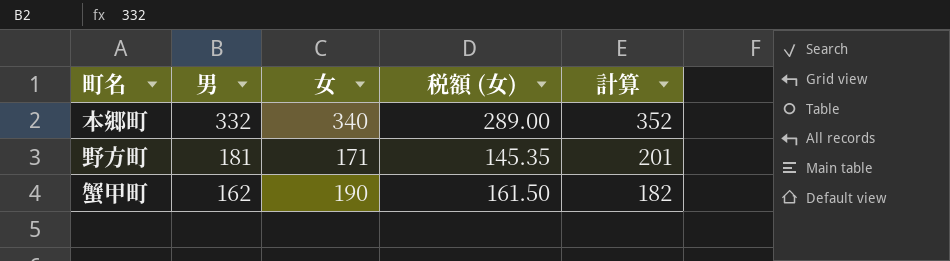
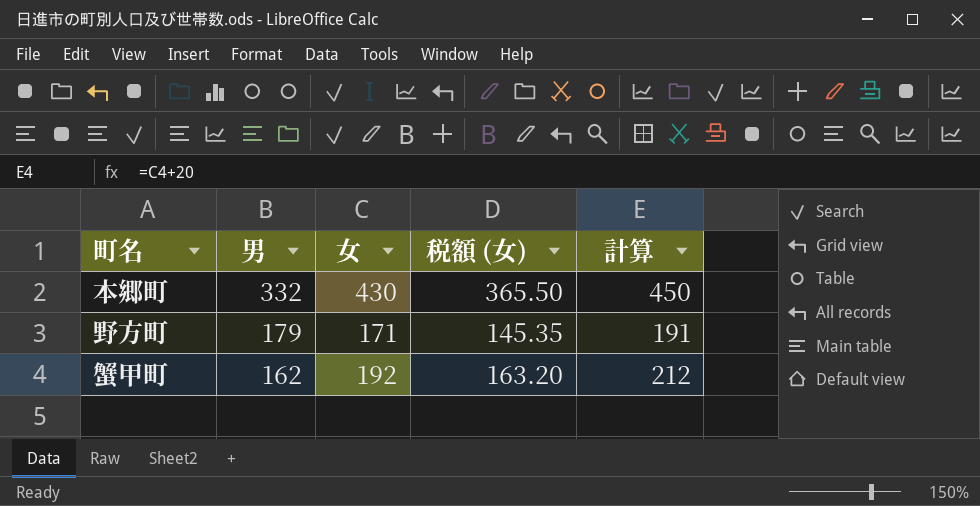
column 計算 | formula: [男] + 20 -> [女] + 20
本郷町 | 女: 340 -> 430
本郷町 | 税額 (女): 289.00 -> 365.50
野方町 | 男: 181 -> 179
蟹甲町 | 女: 190 -> 192
蟹甲町 | 税額 (女): 161.50 -> 163.20

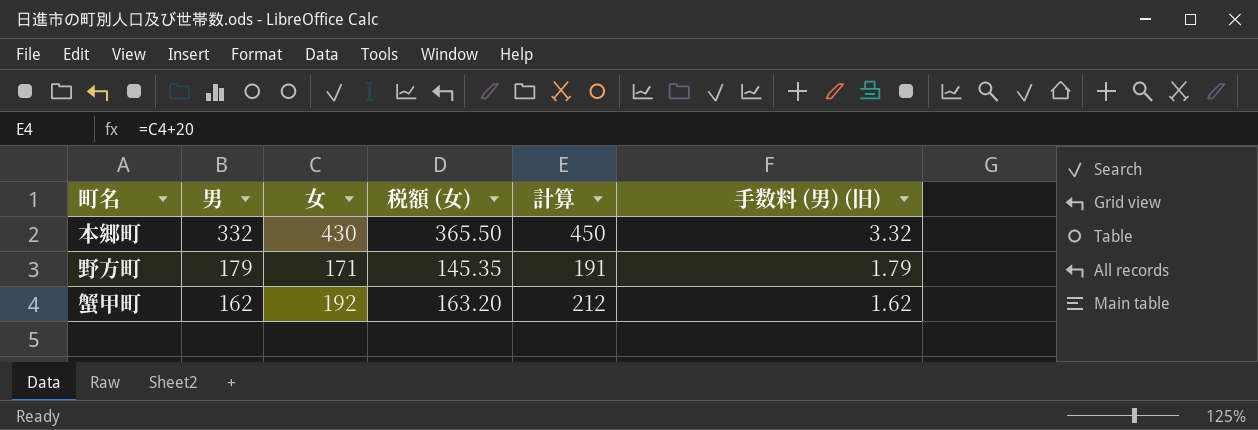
column 手数料 (男) (旧) | formula: none -> [男] * 0.01

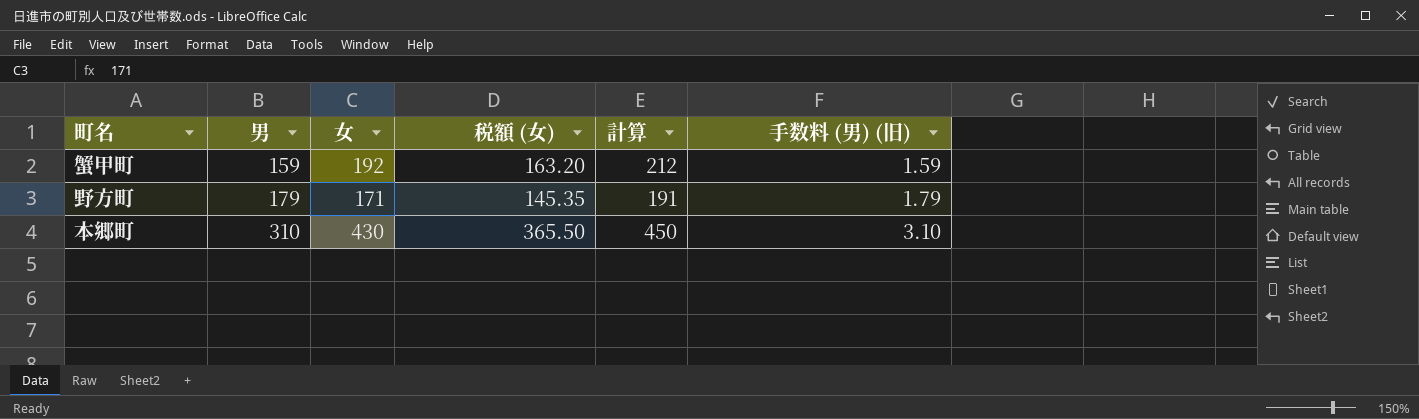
row order: 男 descending -> 男 ascending
蟹甲町 | 男: 162 -> 159
蟹甲町 | 手数料 (男) (旧): 1.62 -> 1.59
本郷町 | 男: 332 -> 310
本郷町 | 手数料 (男) (旧): 3.32 -> 3.10

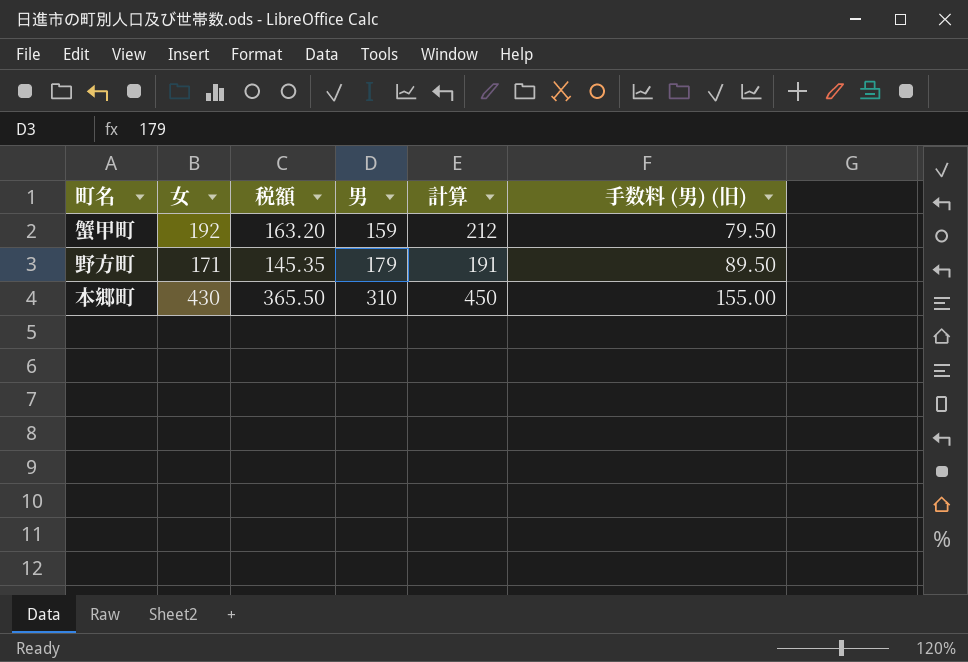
column name: 税額 (女) -> 税額
column 男 | position: 2 -> 4
column 手数料 (男) (旧) | formula: [男] * 0.01 -> [男] * 0.5

